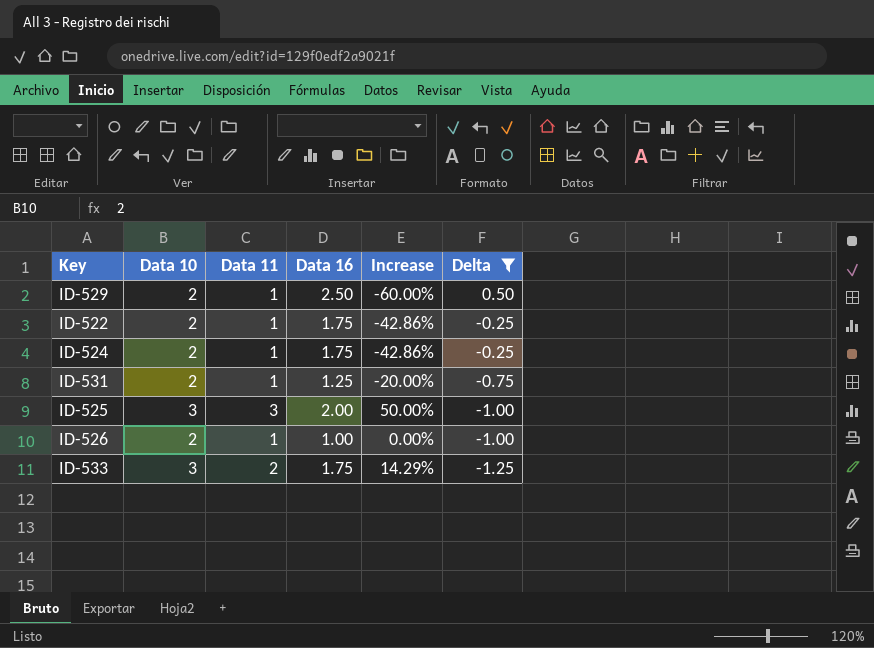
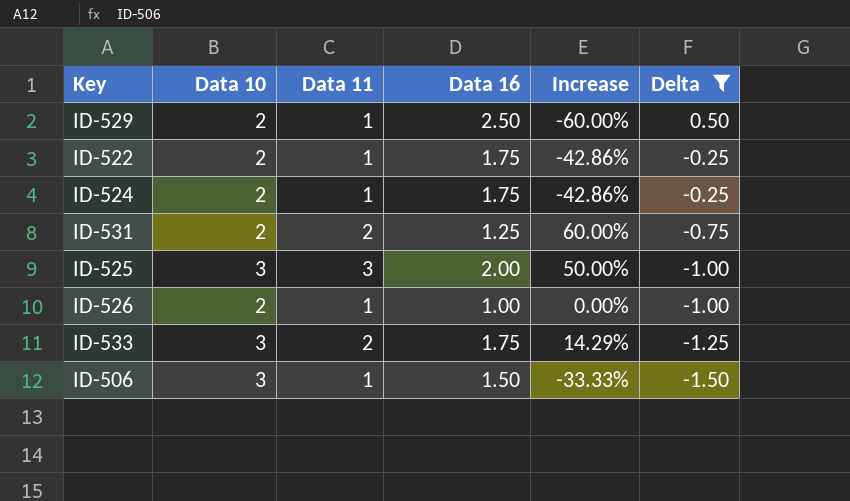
ID-531 | Data 11: 1 -> 2
ID-531 | Increase: -20.00% -> 60.00%
row ID-506: none -> 3 | 1 | 1.50 | -33.33% | -1.50

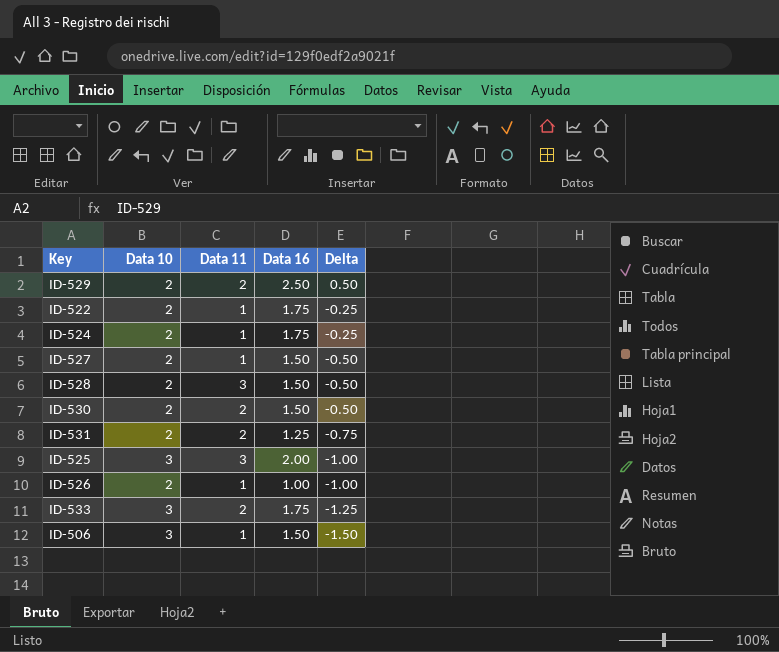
filter: Delta != -0.50 -> none
column Increase | formula: ([Data 11] - [Data 16]) / [Data 16] -> none
ID-529 | Data 11: 1 -> 2

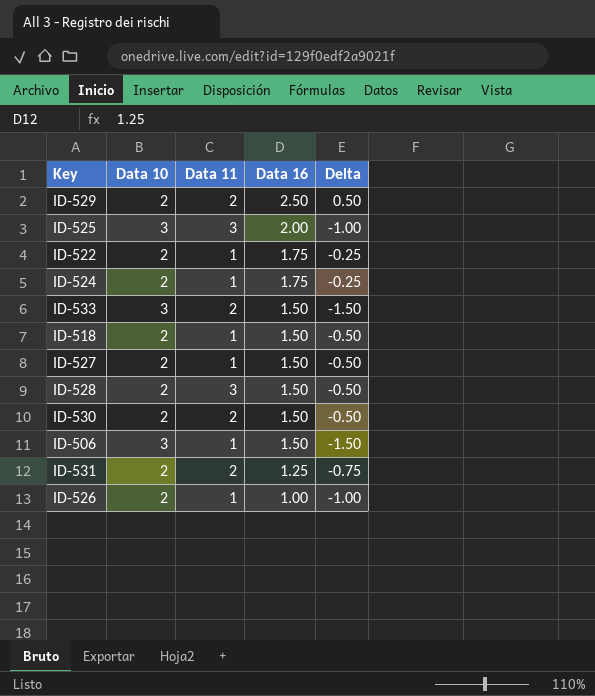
row order: Delta descending -> Data 16 descending
ID-533 | Data 16: 1.75 -> 1.50
ID-533 | Delta: -1.25 -> -1.50
row ID-518: none -> 2 | 1 | 1.50 | -0.50

